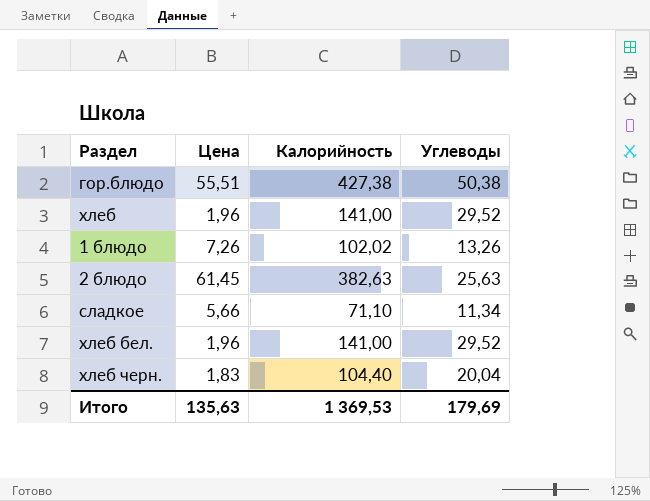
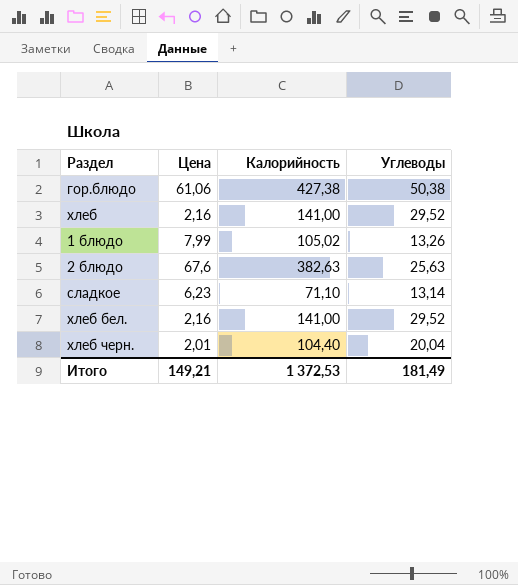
гор.блюдо | Цена: 55,51 -> 61,06
хлеб | Цена: 1,96 -> 2,16
1 блюдо | Цена: 7,26 -> 7,99
1 блюдо | Калорийность: 102,02 -> 105,02
2 блюдо | Цена: 61,45 -> 67,6
сладкое | Цена: 5,66 -> 6,23
сладкое | Углеводы: 11,34 -> 13,14
хлеб бел. | Цена: 1,96 -> 2,16
хлеб черн. | Цена: 1,83 -> 2,01
Итого | Цена: 135,63 -> 149,21
Итого | Калорийность: 1 369,53 -> 1 372,53
Итого | Углеводы: 179,69 -> 181,49

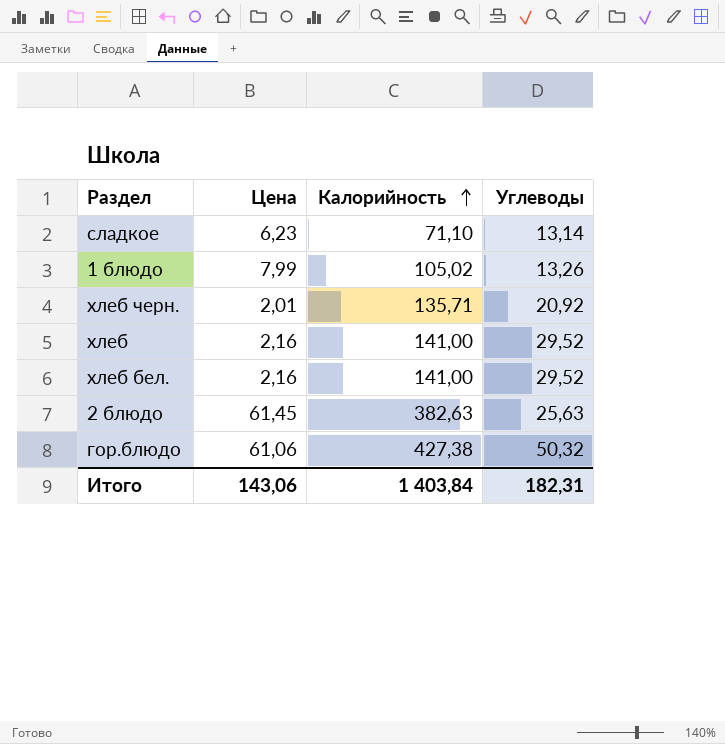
row order: none -> Калорийность ascending
хлеб черн. | Калорийность: 104,40 -> 135,71
хлеб черн. | Углеводы: 20,04 -> 20,92
2 блюдо | Цена: 67,6 -> 61,45
гор.блюдо | Углеводы: 50,38 -> 50,32
Итого | Цена: 149,21 -> 143,06
Итого | Калорийность: 1 372,53 -> 1 403,84
Итого | Углеводы: 181,49 -> 182,31

